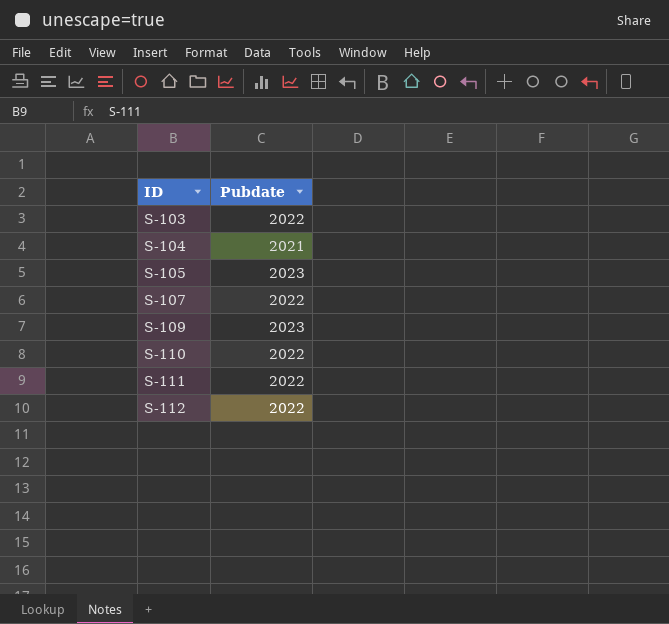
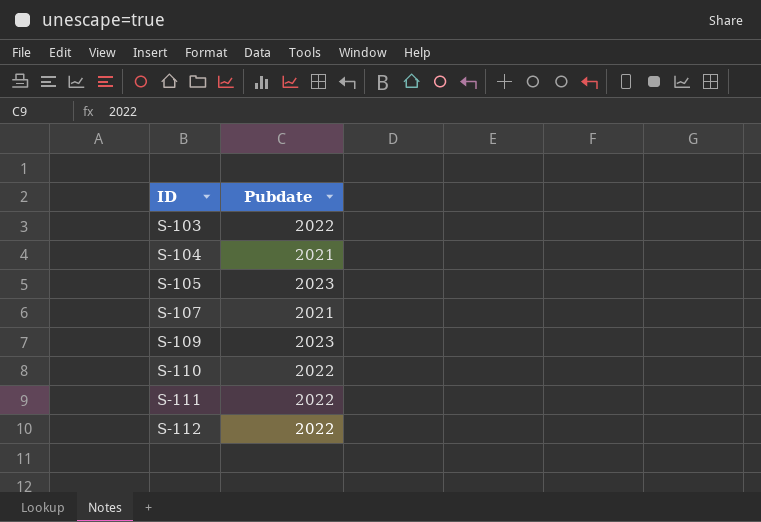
S-107 | Pubdate: 2022 -> 2021

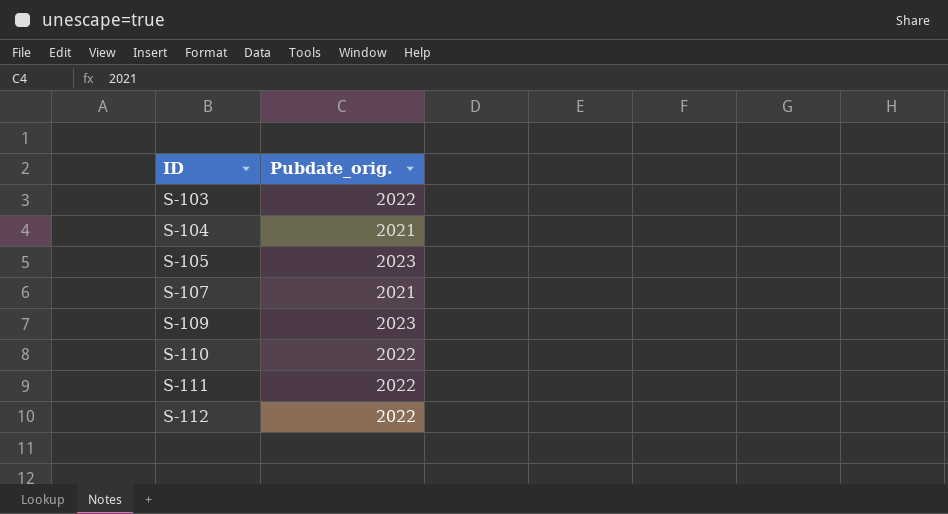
column name: Pubdate -> Pubdate_orig.

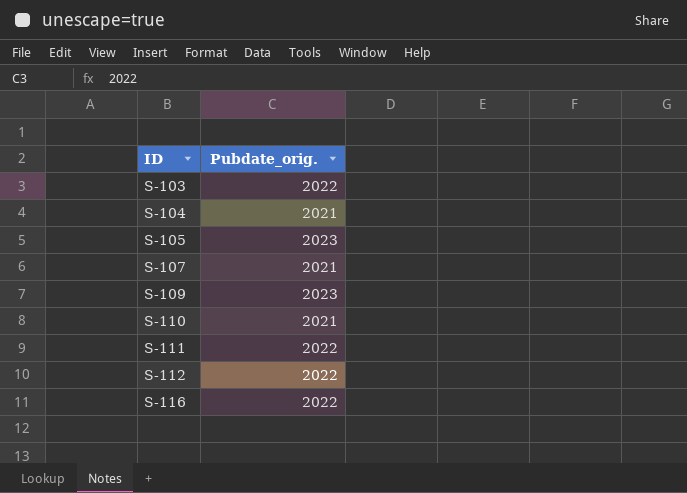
S-110 | Pubdate_orig.: 2022 -> 2021
row S-116: none -> 2022

